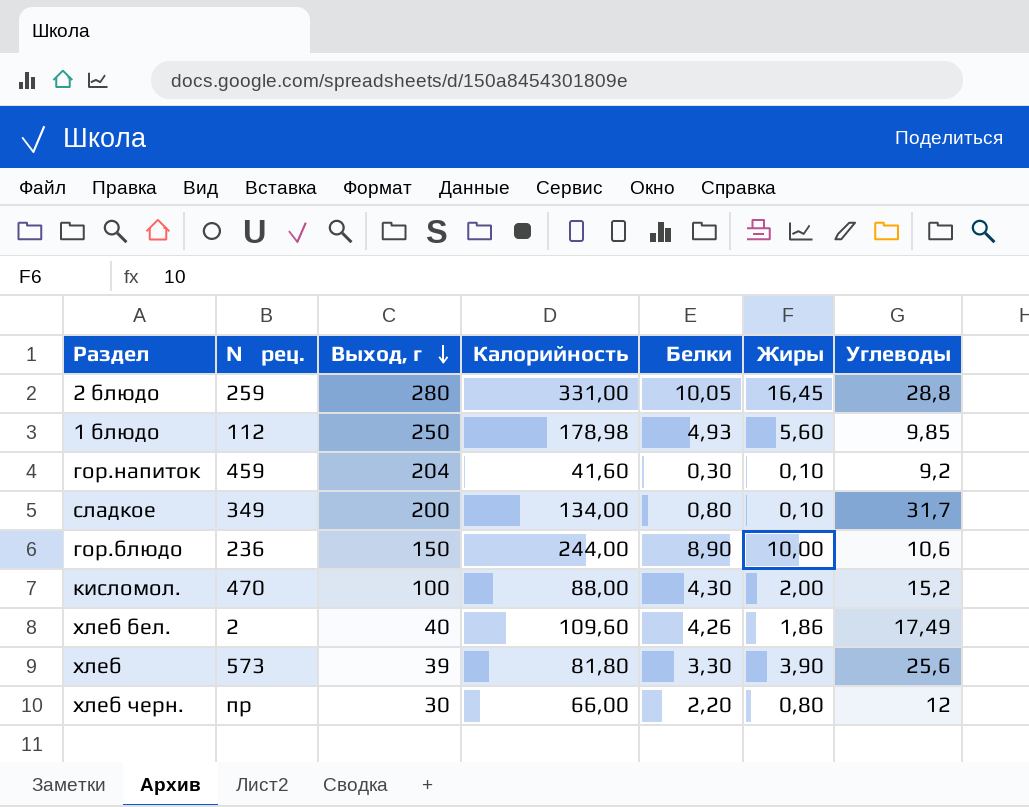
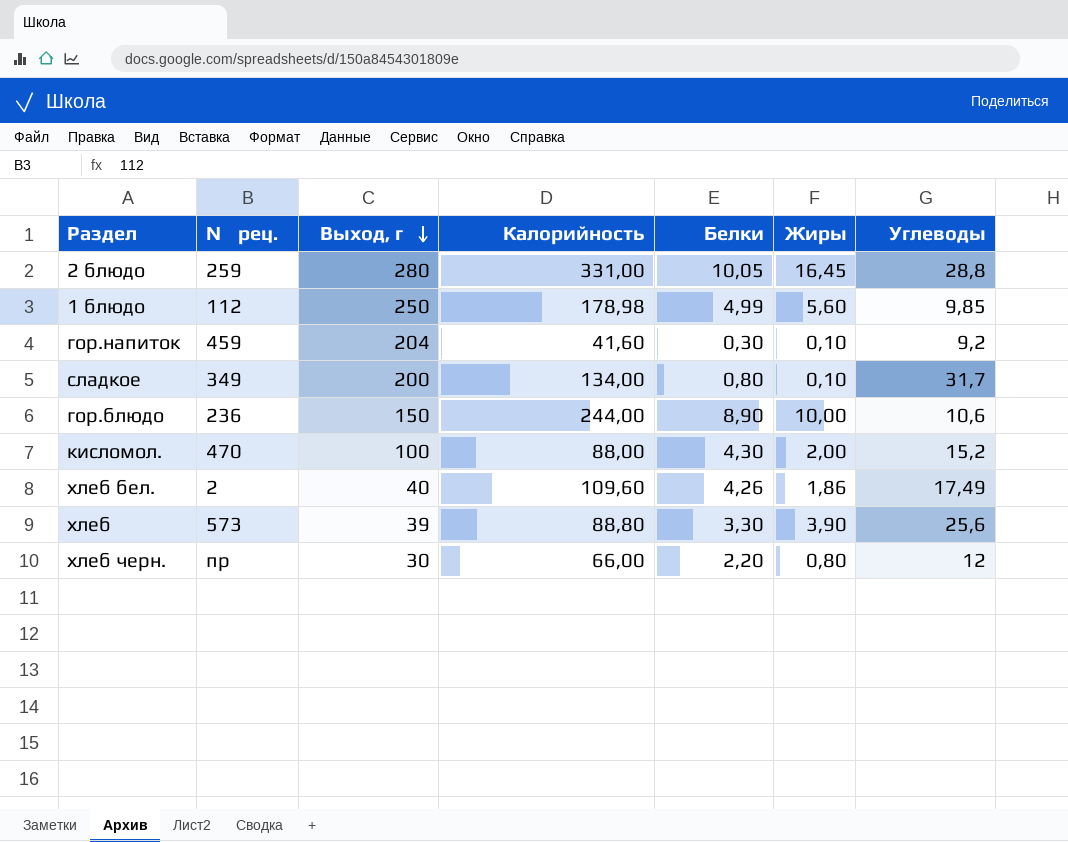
1 блюдо | Белки: 4,93 -> 4,99
хлеб | Калорийность: 81,80 -> 88,80

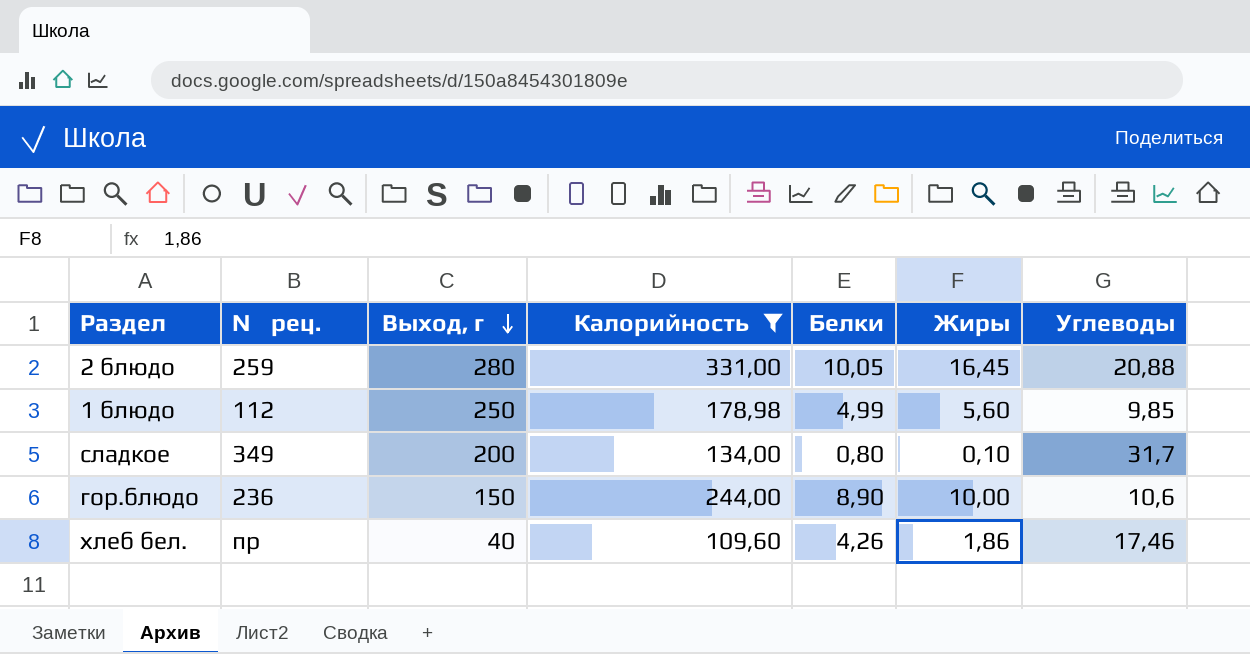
filter: none -> Калорийность >= 109,60
2 блюдо | Углеводы: 28,8 -> 20,88
хлеб бел. | № рец.: 2 -> пр
хлеб бел. | Углеводы: 17,49 -> 17,46

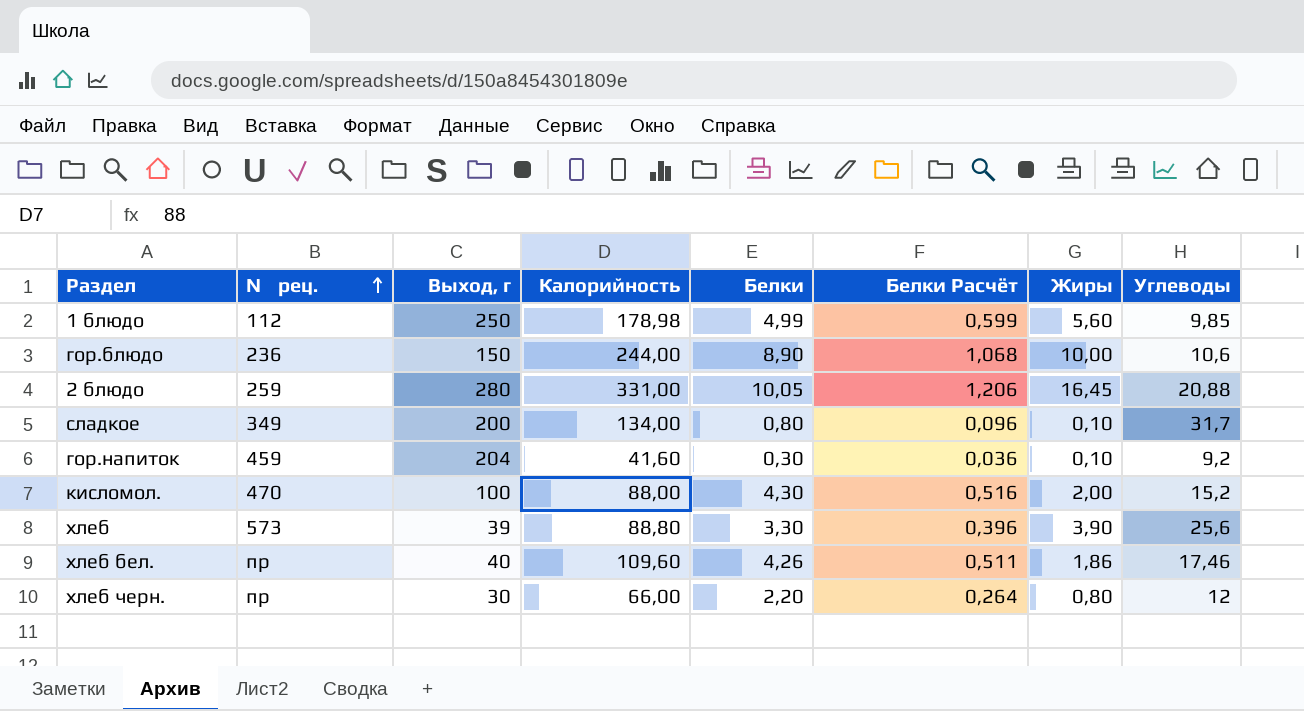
filter: Калорийность >= 109,60 -> none
row order: Выход, г descending -> № рец. ascending
column Белки Расчёт | formula: none -> [Белки] * 0,12

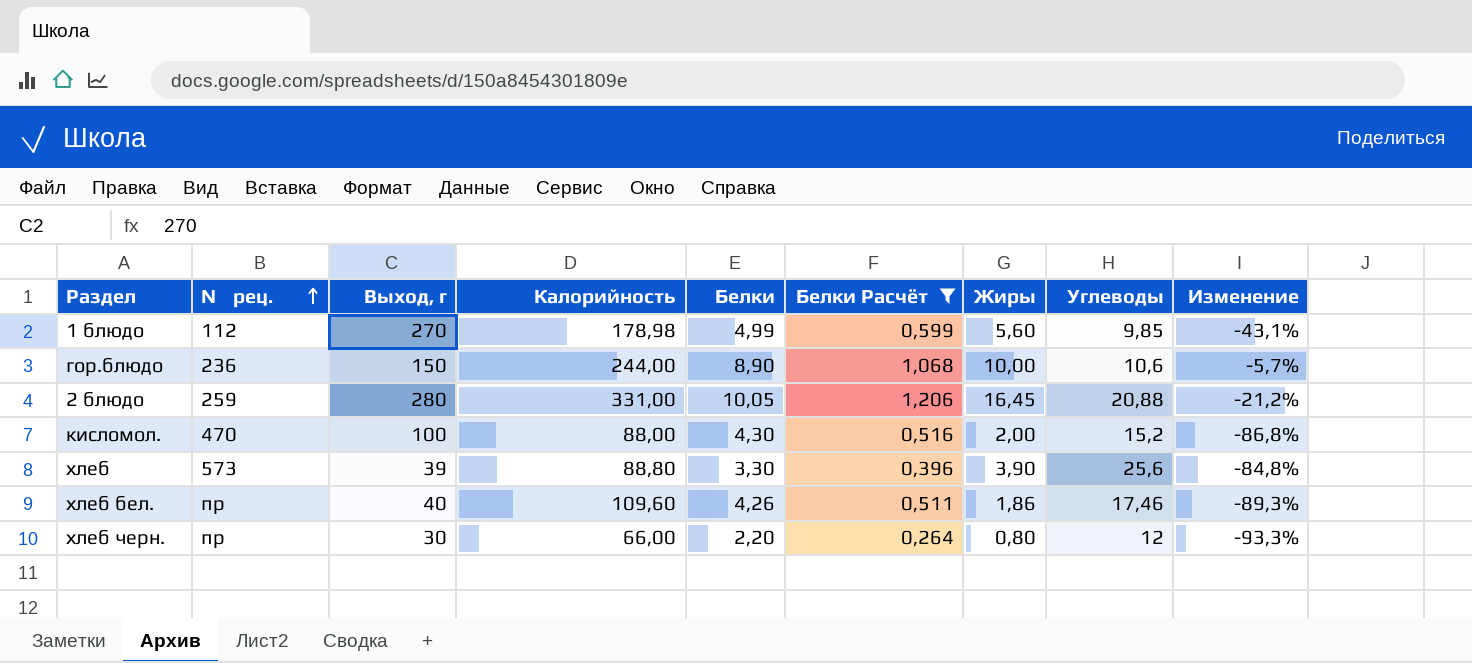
filter: none -> Белки Расчёт >= 0,264
column Изменение | formula: none -> ([Жиры] - [Углеводы]) / [Углеводы]
1 блюдо | Выход, г: 250 -> 270

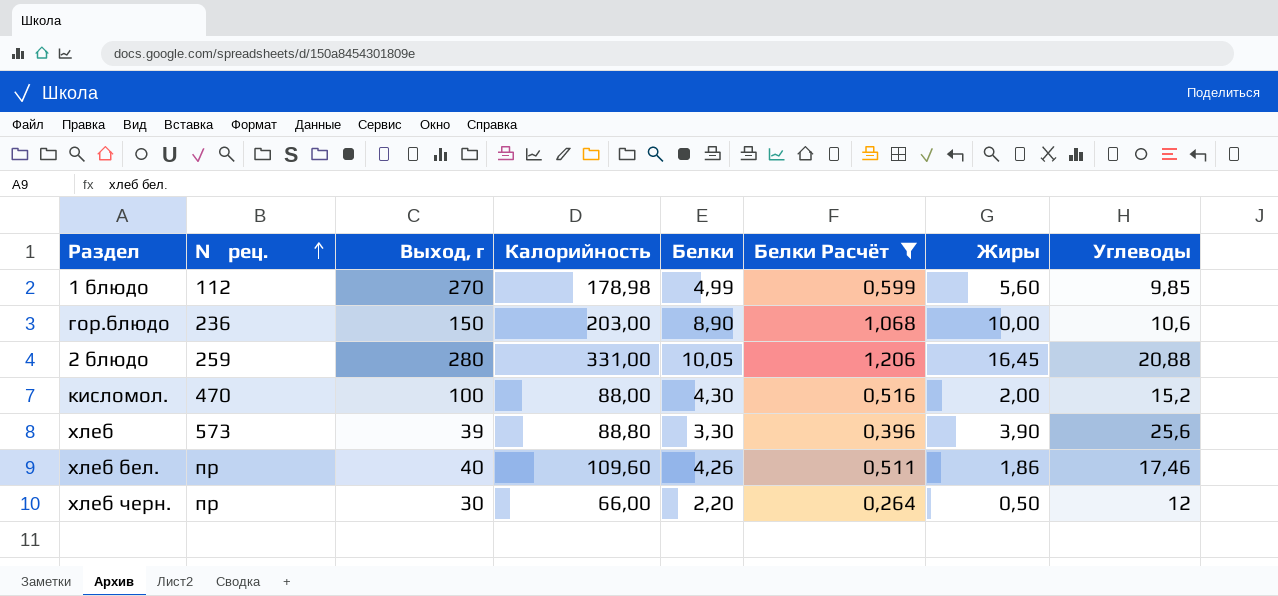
column Изменение | formula: ([Жиры] - [Углеводы]) / [Углеводы] -> none
гор.блюдо | Калорийность: 244,00 -> 203,00
хлеб черн. | Жиры: 0,80 -> 0,50

